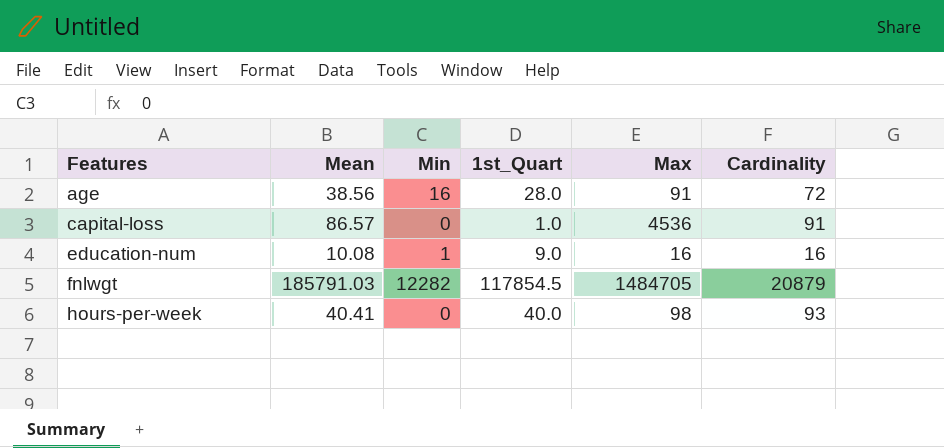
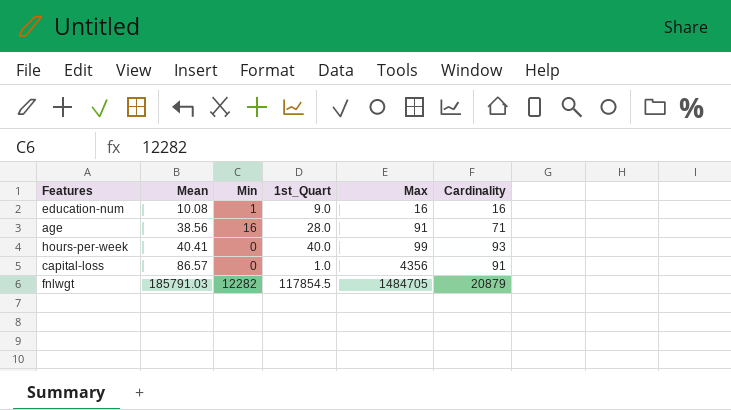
row order: Features ascending -> Mean ascending
age | Cardinality: 72 -> 71
hours-per-week | Max: 98 -> 99
capital-loss | Max: 4536 -> 4356

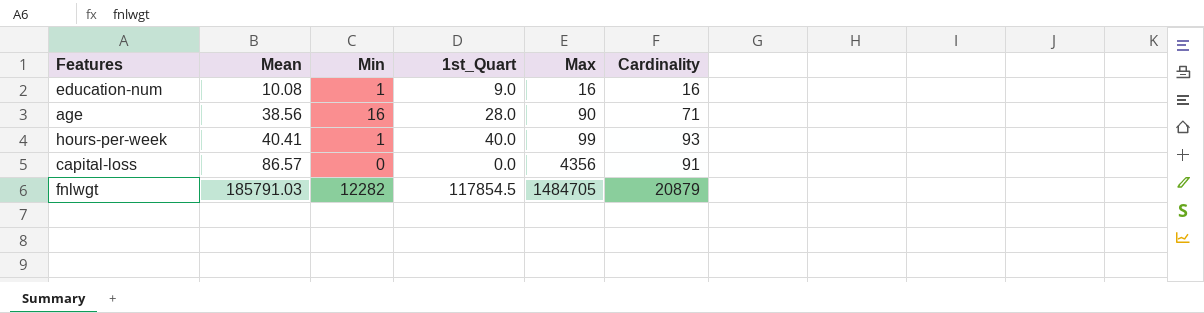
age | Max: 91 -> 90
hours-per-week | Min: 0 -> 1
capital-loss | 1st_Quart: 1.0 -> 0.0

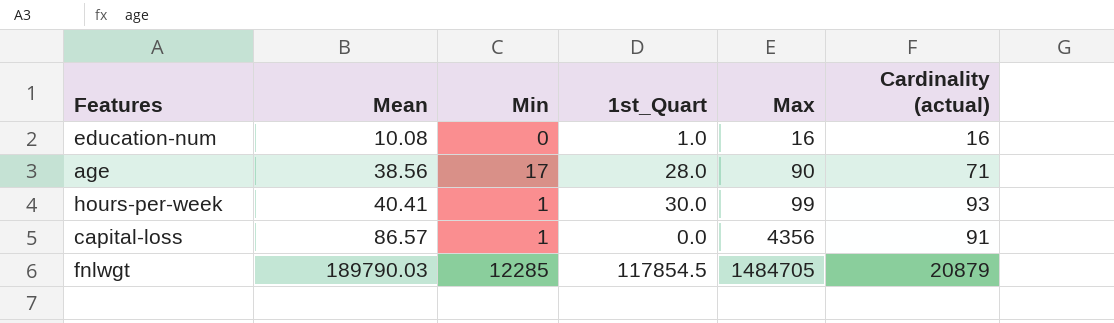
column name: Cardinality -> Cardinality (actual)
education-num | Min: 1 -> 0
education-num | 1st_Quart: 9.0 -> 1.0
age | Min: 16 -> 17
hours-per-week | 1st_Quart: 40.0 -> 30.0
capital-loss | Min: 0 -> 1
fnlwgt | Mean: 185791.03 -> 189790.03
fnlwgt | Min: 12282 -> 12285

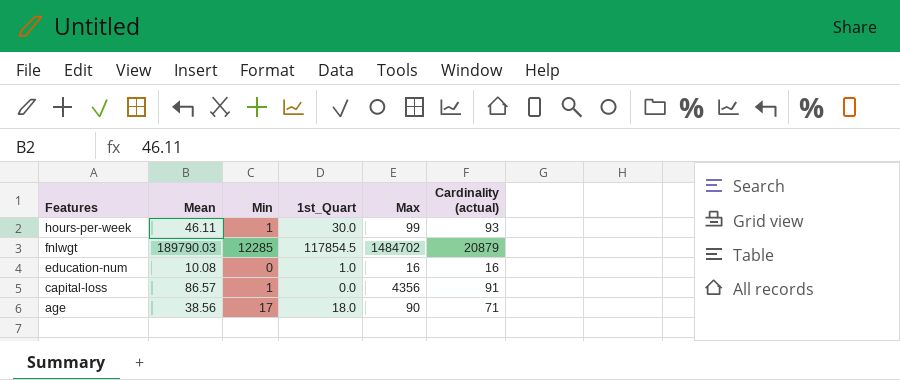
row order: Mean ascending -> Features descending
hours-per-week | Mean: 40.41 -> 46.11
fnlwgt | Max: 1484705 -> 1484702
age | 1st_Quart: 28.0 -> 18.0

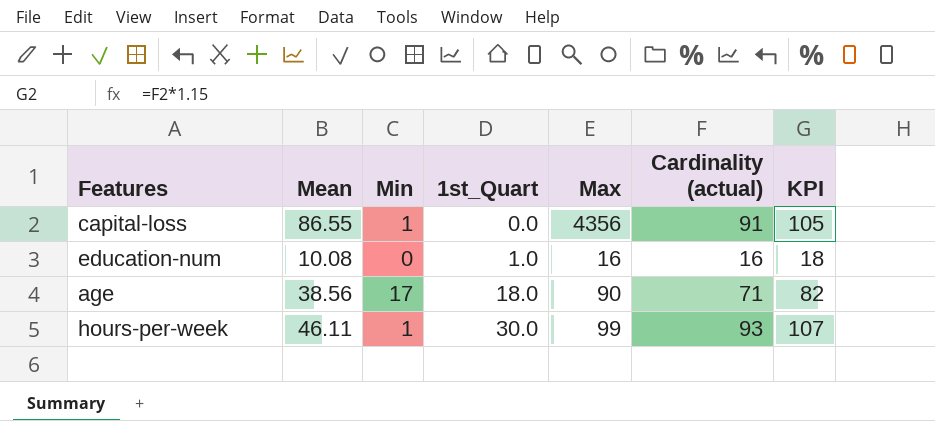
row order: Features descending -> 1st_Quart ascending
column KPI | formula: none -> [Cardinality (actual)] * 1.15
row fnlwgt: 189790.03 | 12285 | 117854.5 | 1484702 | 20879 -> none
capital-loss | Mean: 86.57 -> 86.55

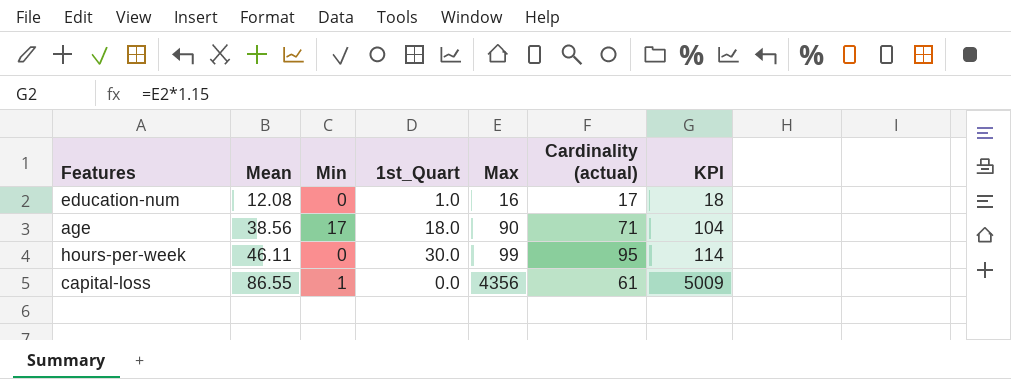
row order: 1st_Quart ascending -> Mean ascending
column KPI | formula: [Cardinality (actual)] * 1.15 -> [Max] * 1.15
education-num | Mean: 10.08 -> 12.08
education-num | Cardinality (actual): 16 -> 17
hours-per-week | Min: 1 -> 0
hours-per-week | Cardinality (actual): 93 -> 95
capital-loss | Cardinality (actual): 91 -> 61

